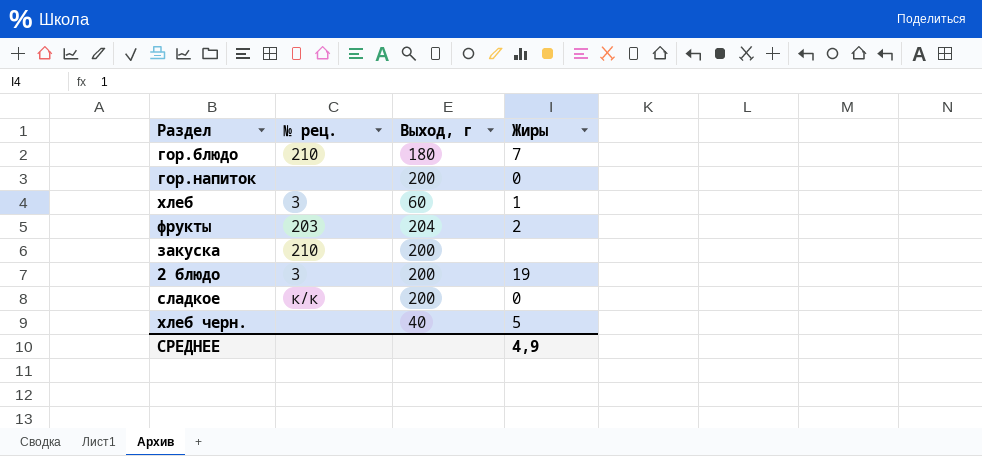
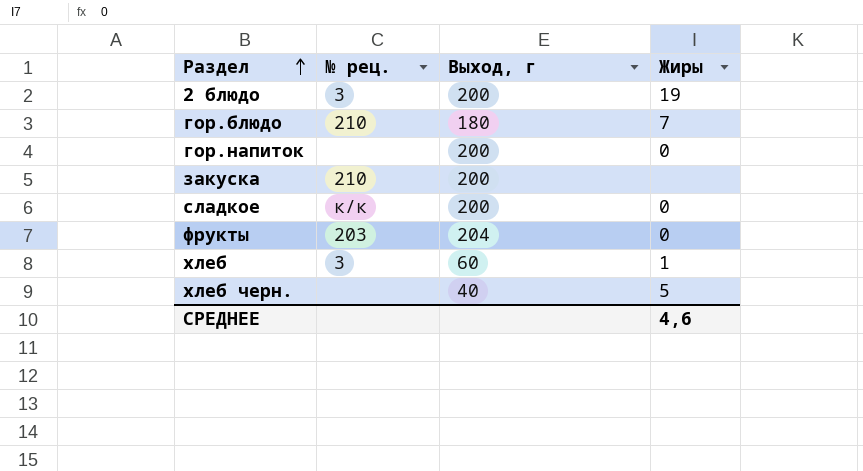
row order: none -> Раздел ascending
фрукты | Жиры: 2 -> 0
СРЕДНЕЕ | Жиры: 4,9 -> 4,6

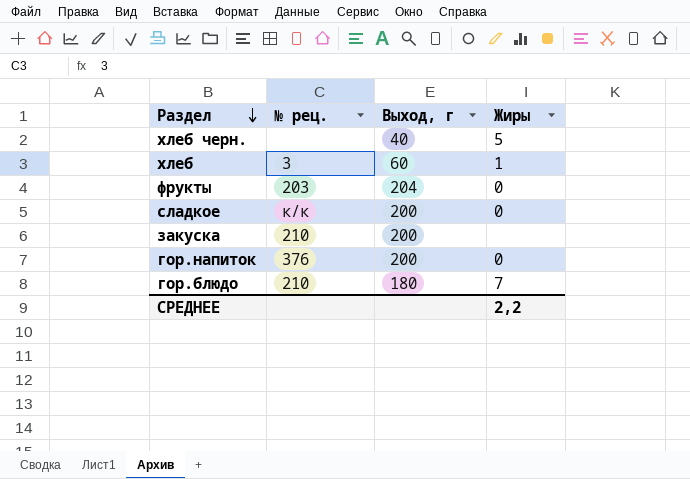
row order: Раздел ascending -> Раздел descending
row 2 блюдо: 3 | 200 | 19 -> none
гор.напиток | № рец.: none -> 376
СРЕДНЕЕ | Жиры: 4,6 -> 2,2

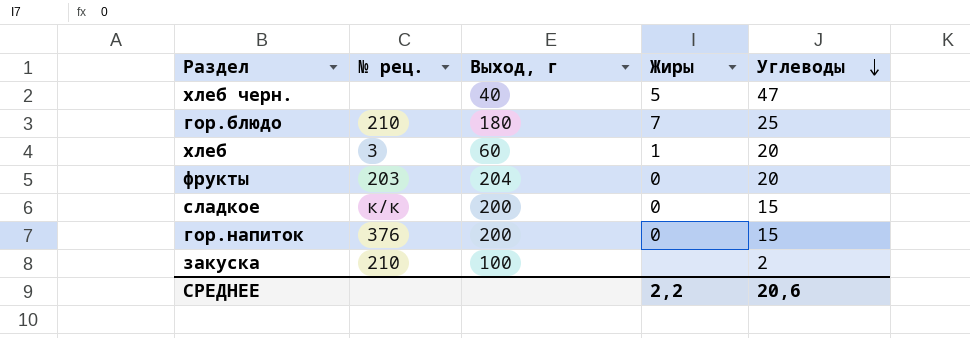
row order: Раздел descending -> Углеводы descending
column Углеводы | position: none -> 5
закуска | Выход, г: 200 -> 100

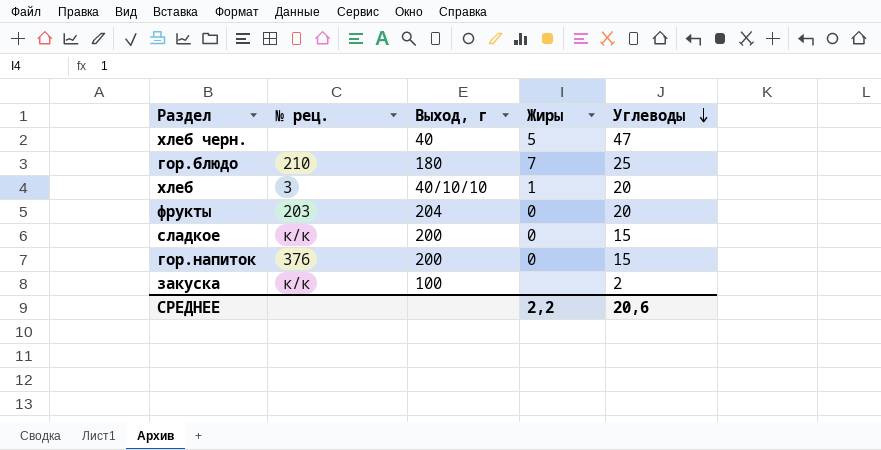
хлеб | Выход, г: 60 -> 40/10/10
закуска | № рец.: 210 -> к/к

